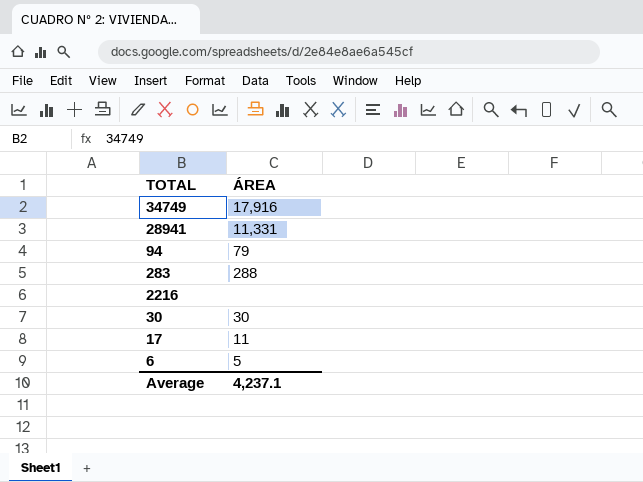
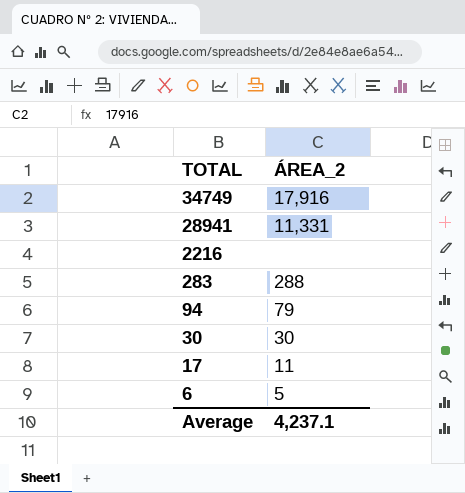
row order: none -> TOTAL descending
column name: ÁREA -> ÁREA_2

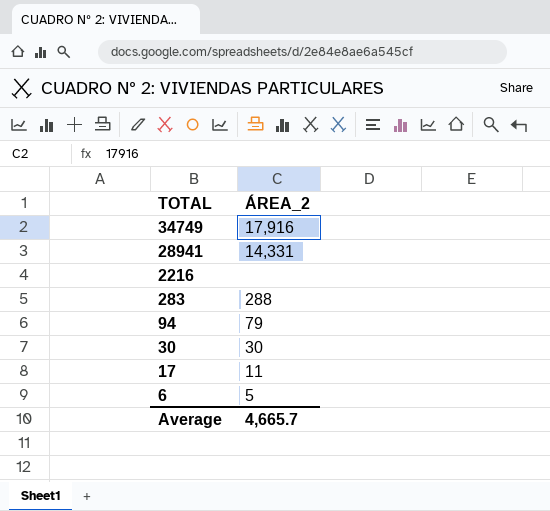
28941 | ÁREA_2: 11,331 -> 14,331
Average | ÁREA_2: 4,237.1 -> 4,665.7

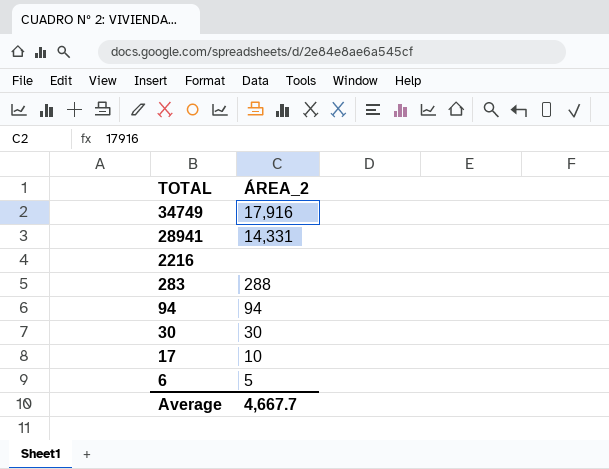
94 | ÁREA_2: 79 -> 94
17 | ÁREA_2: 11 -> 10
Average | ÁREA_2: 4,665.7 -> 4,667.7

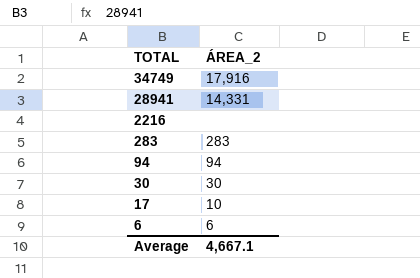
283 | ÁREA_2: 288 -> 283
6 | ÁREA_2: 5 -> 6
Average | ÁREA_2: 4,667.7 -> 4,667.1

